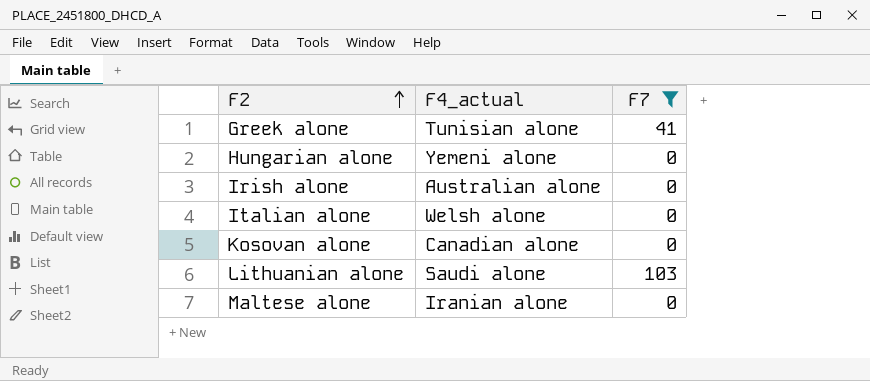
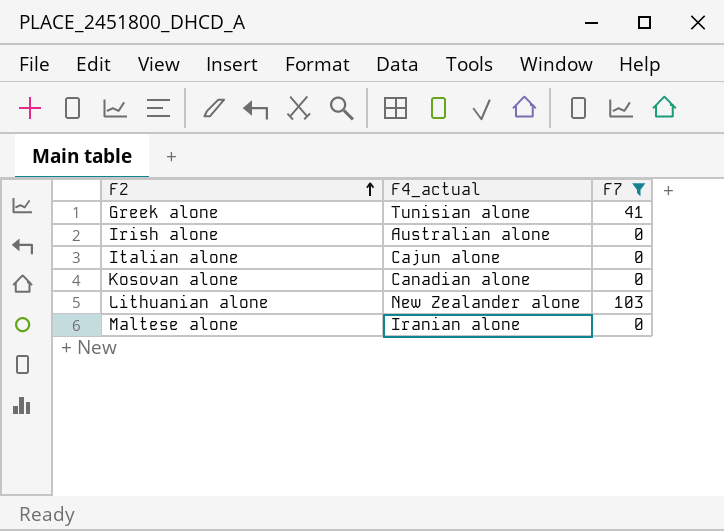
row Hungarian alone: Yemeni alone | 0 -> none
Italian alone | F4_actual: Welsh alone -> Cajun alone
Lithuanian alone | F4_actual: Saudi alone -> New Zealander alone

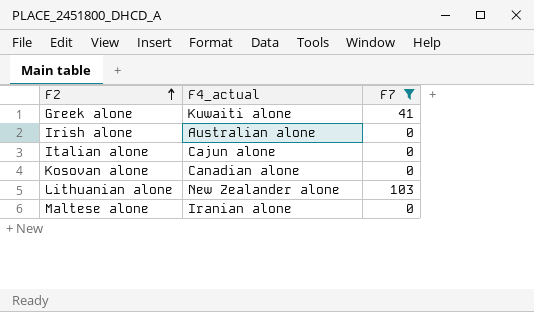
Greek alone | F4_actual: Tunisian alone -> Kuwaiti alone

